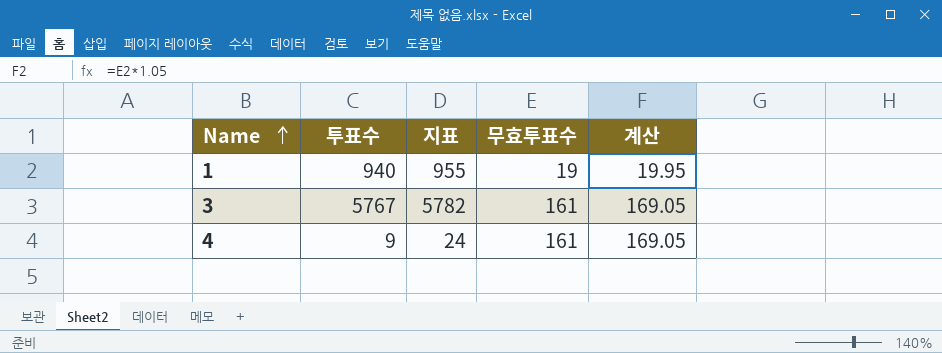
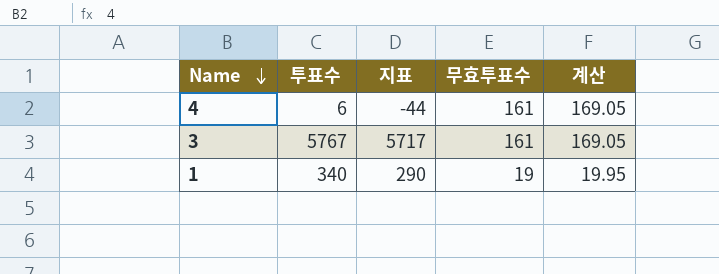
row order: Name ascending -> Name descending
column 지표 | formula: [투표수] + 15 -> [투표수] - 50
4 | 투표수: 9 -> 6
1 | 투표수: 940 -> 340

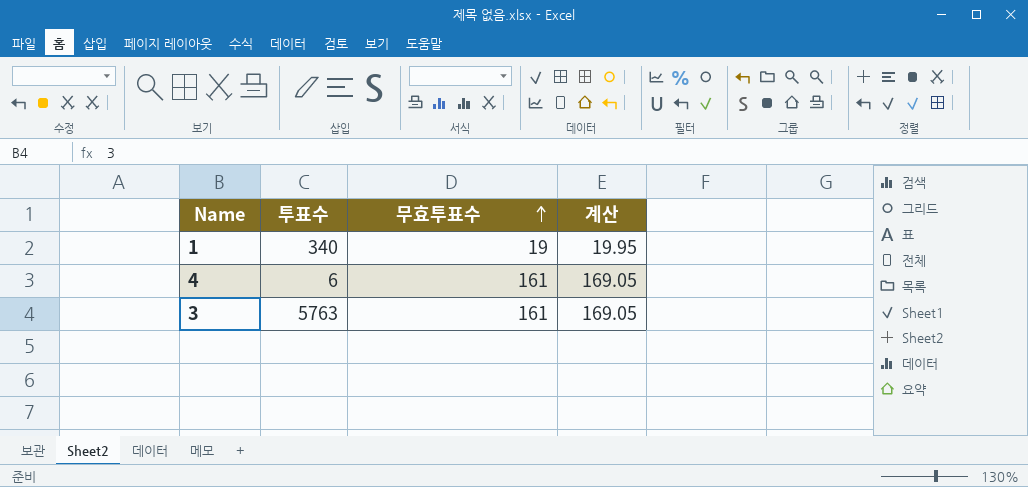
row order: Name descending -> 무효투표수 ascending
column 지표 | formula: [투표수] - 50 -> none
3 | 투표수: 5767 -> 5763

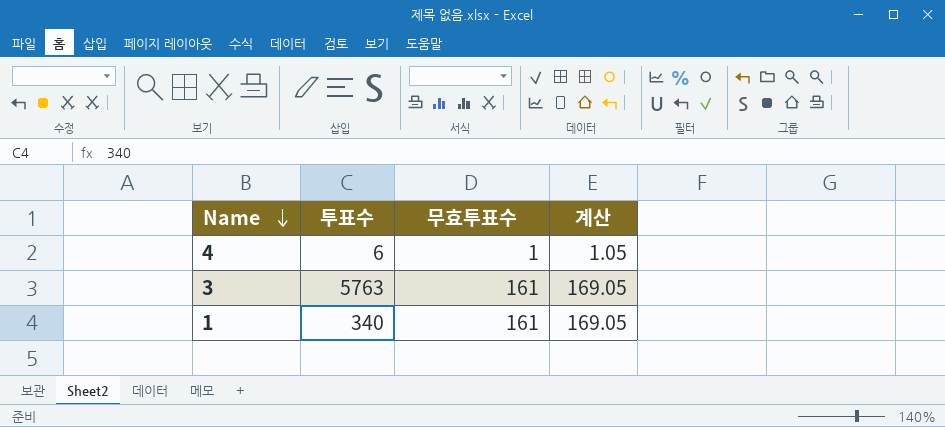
row order: 무효투표수 ascending -> Name descending
4 | 무효투표수: 161 -> 1
4 | 계산: 169.05 -> 1.05
1 | 무효투표수: 19 -> 161
1 | 계산: 19.95 -> 169.05

